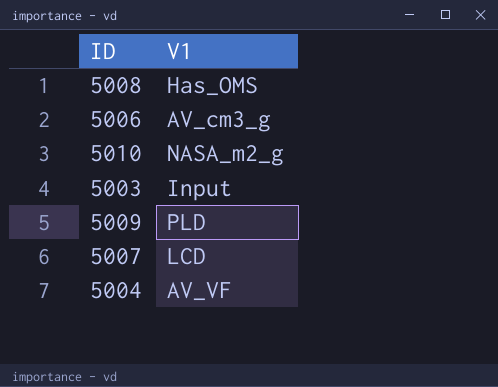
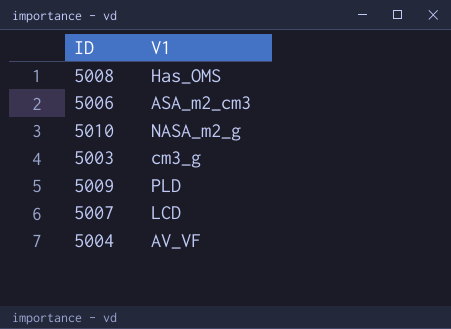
5006 | V1: AV_cm3_g -> ASA_m2_cm3
5003 | V1: Input -> cm3_g

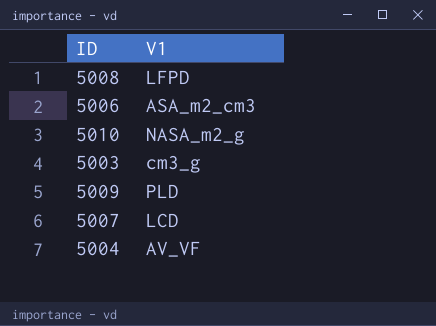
5008 | V1: Has_OMS -> LFPD

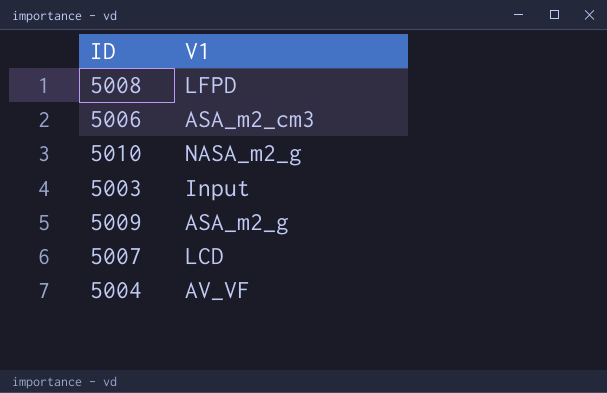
5003 | V1: cm3_g -> Input
5009 | V1: PLD -> ASA_m2_g

